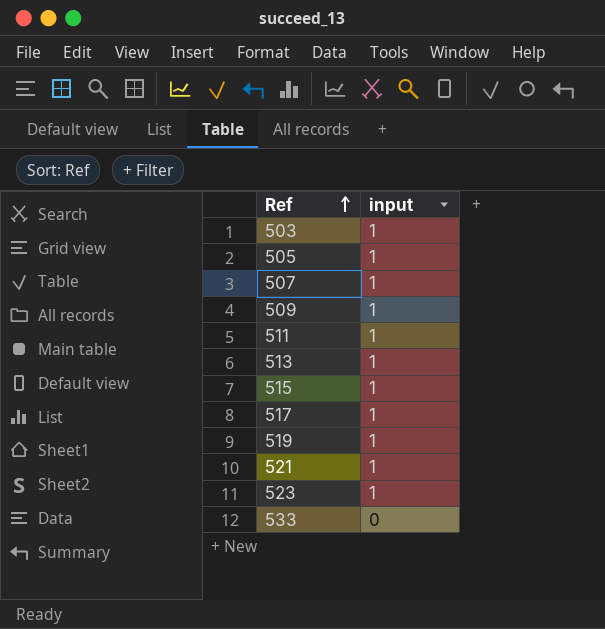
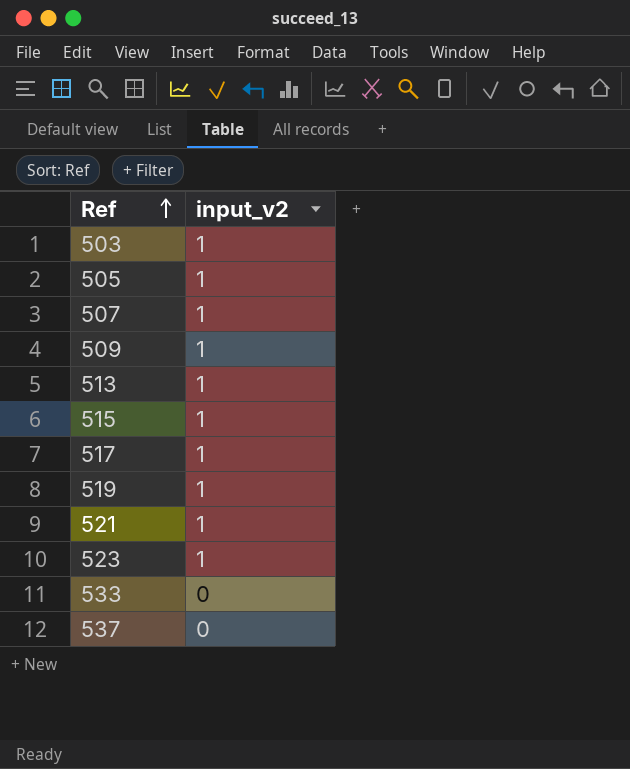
column name: input -> input_v2
row 511: 1 -> none
row 537: none -> 0

